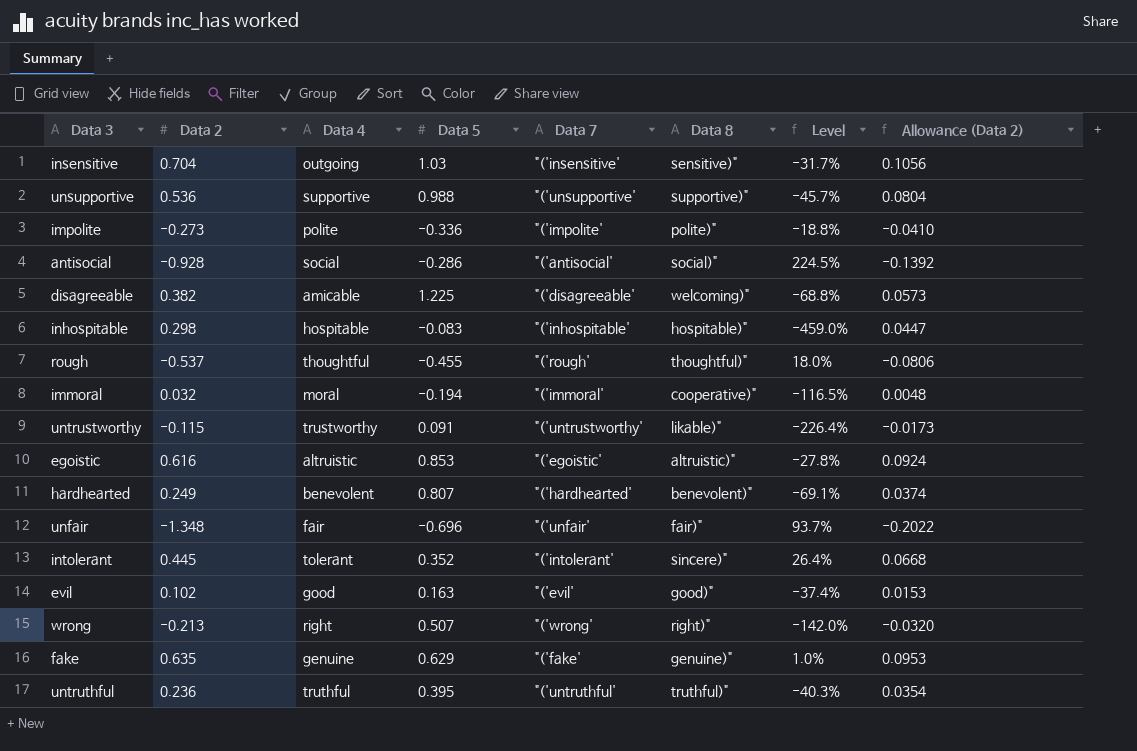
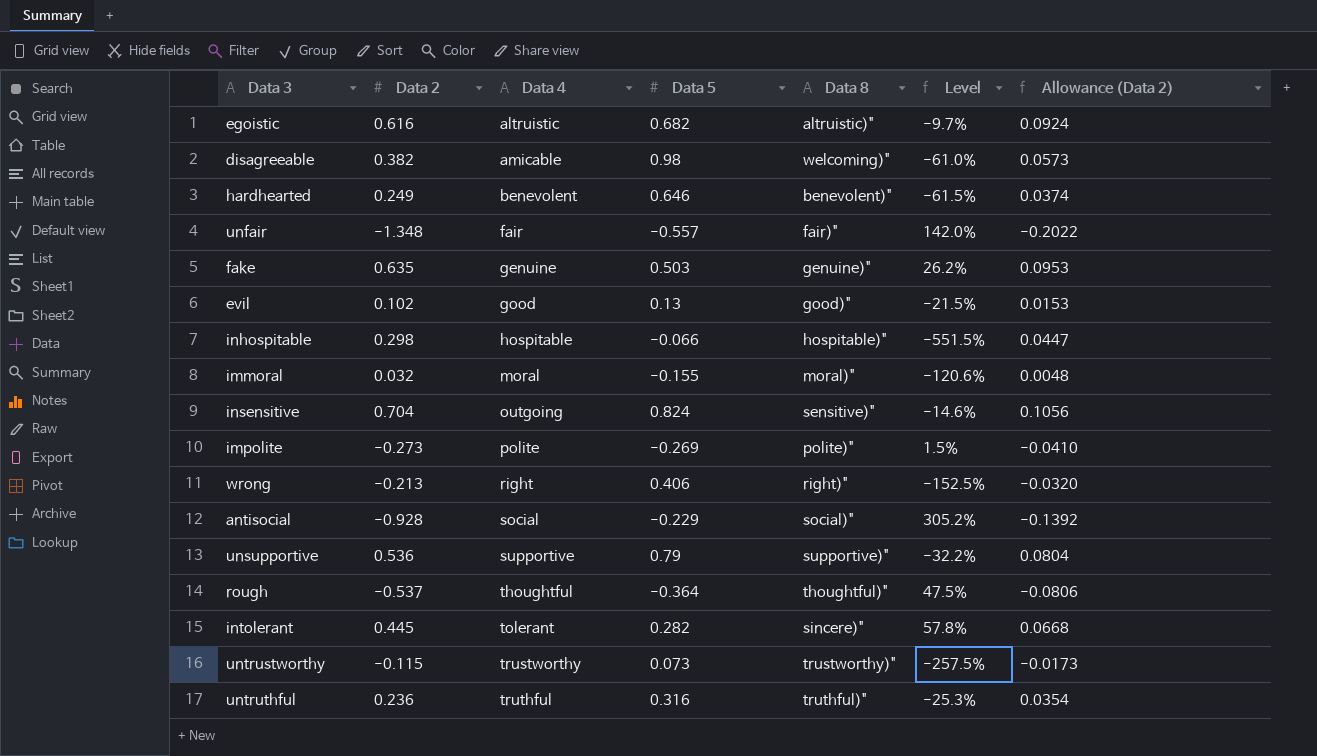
row order: none -> Data 4 ascending
column Data 7 | position: 5 -> none
egoistic | Data 5: 0.853 -> 0.682
egoistic | Level: -27.8% -> -9.7%
disagreeable | Data 5: 1.225 -> 0.98
disagreeable | Level: -68.8% -> -61.0%
hardhearted | Data 5: 0.807 -> 0.646
hardhearted | Level: -69.1% -> -61.5%
unfair | Data 5: -0.696 -> -0.557
unfair | Level: 93.7% -> 142.0%
fake | Data 5: 0.629 -> 0.503
fake | Level: 1.0% -> 26.2%
evil | Data 5: 0.163 -> 0.13
evil | Level: -37.4% -> -21.5%
inhospitable | Data 5: -0.083 -> -0.066
inhospitable | Level: -459.0% -> -551.5%
immoral | Data 5: -0.194 -> -0.155
immoral | Data 8: cooperative)" -> moral)"
immoral | Level: -116.5% -> -120.6%
insensitive | Data 5: 1.03 -> 0.824
insensitive | Level: -31.7% -> -14.6%
impolite | Data 5: -0.336 -> -0.269
impolite | Level: -18.8% -> 1.5%
wrong | Data 5: 0.507 -> 0.406
wrong | Level: -142.0% -> -152.5%
antisocial | Data 5: -0.286 -> -0.229
antisocial | Level: 224.5% -> 305.2%
unsupportive | Data 5: 0.988 -> 0.79
unsupportive | Level: -45.7% -> -32.2%
rough | Data 5: -0.455 -> -0.364
rough | Level: 18.0% -> 47.5%
intolerant | Data 5: 0.352 -> 0.282
intolerant | Level: 26.4% -> 57.8%
untrustworthy | Data 5: 0.091 -> 0.073
untrustworthy | Data 8: likable)" -> trustworthy)"
untrustworthy | Level: -226.4% -> -257.5%
untruthful | Data 5: 0.395 -> 0.316
untruthful | Level: -40.3% -> -25.3%

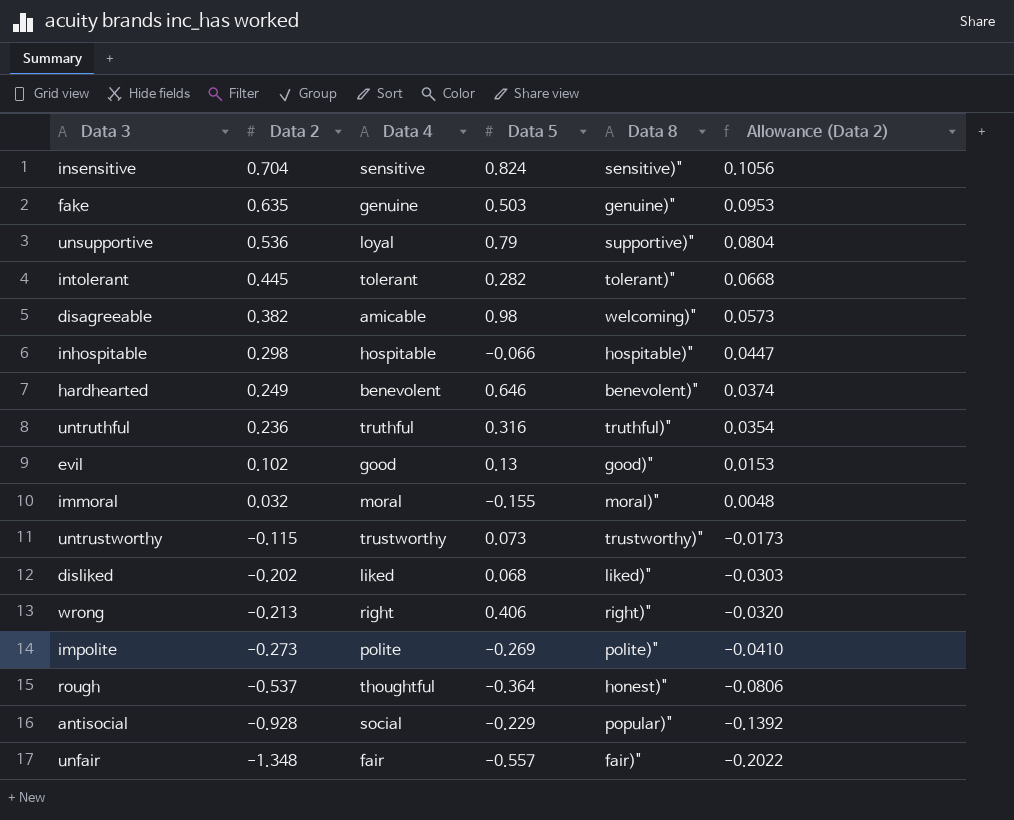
row order: Data 4 ascending -> Data 2 descending
column Level | formula: ([Data 2] - [Data 5]) / [Data 5] -> none
row egoistic: 0.616 | altruistic | 0.682 | altruistic)" | -9.7% | 0.0924 -> none
insensitive | Data 4: outgoing -> sensitive
unsupportive | Data 4: supportive -> loyal
intolerant | Data 8: sincere)" -> tolerant)"
row disliked: none -> -0.202 | liked | 0.068 | liked)" | -0.0303
rough | Data 8: thoughtful)" -> honest)"
antisocial | Data 8: social)" -> popular)"

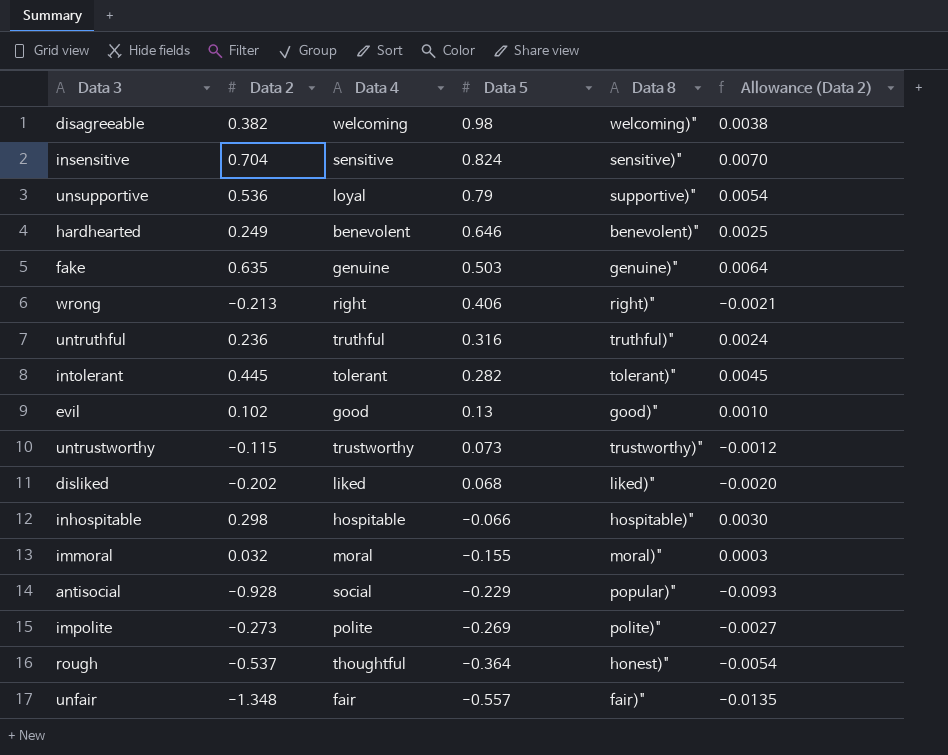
row order: Data 2 descending -> Data 5 descending
column Allowance (Data 2) | formula: [Data 2] * 0.15 -> [Data 2] * 0.01
disagreeable | Data 4: amicable -> welcoming

